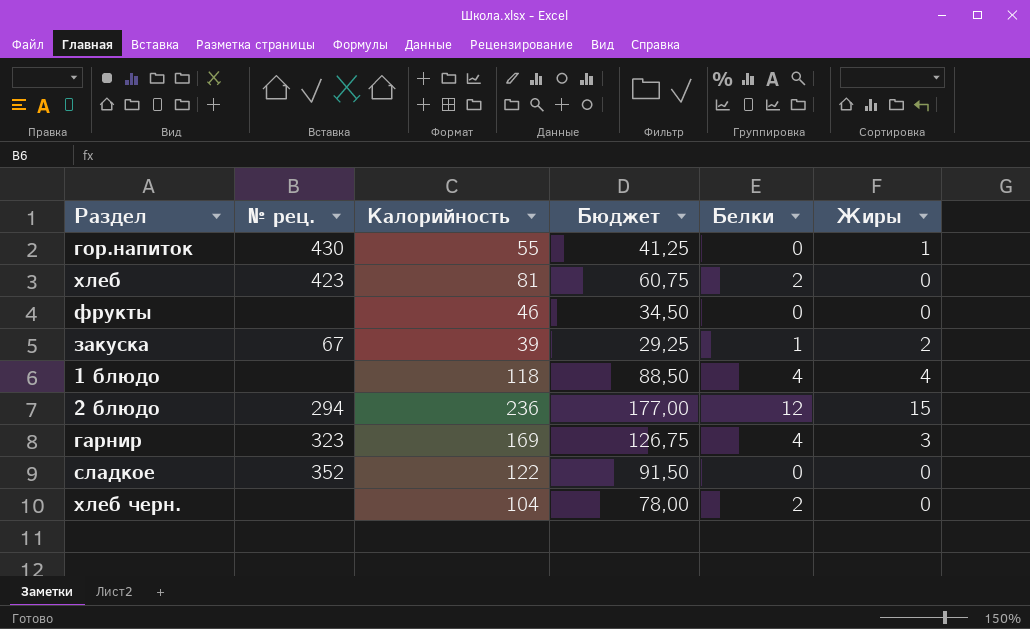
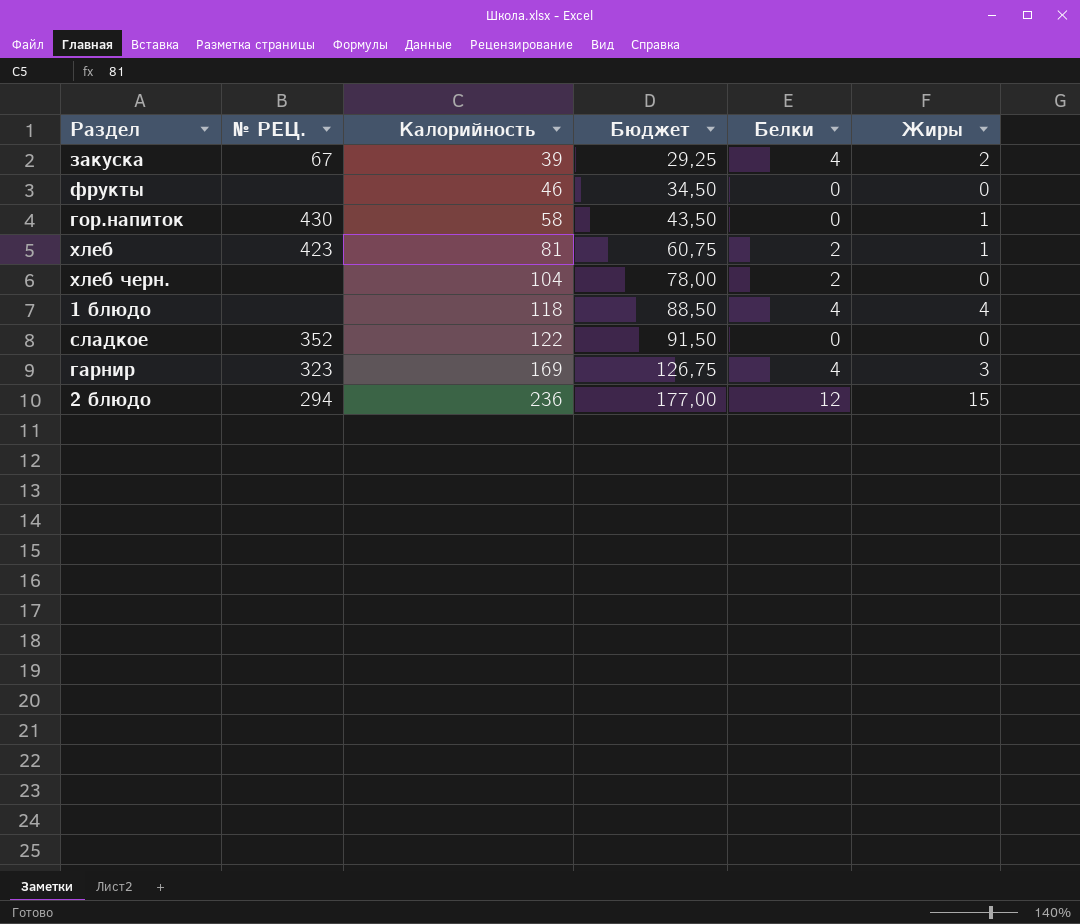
row order: none -> Калорийность ascending
column name: № рец. -> № РЕЦ.
закуска | Белки: 1 -> 4
гор.напиток | Калорийность: 55 -> 58
гор.напиток | Бюджет: 41,25 -> 43,50
хлеб | Жиры: 0 -> 1

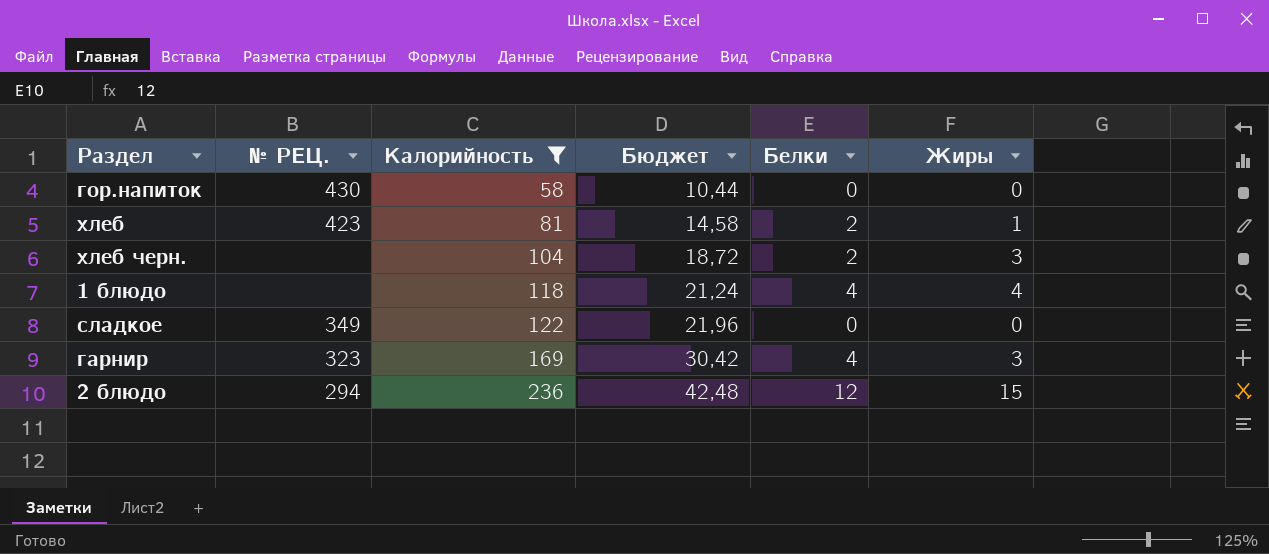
filter: none -> Калорийность >= 58
column Бюджет | formula: [Калорийность] * 0,75 -> [Калорийность] * 0,18
гор.напиток | Жиры: 1 -> 0
хлеб черн. | Жиры: 0 -> 3
сладкое | № РЕЦ.: 352 -> 349

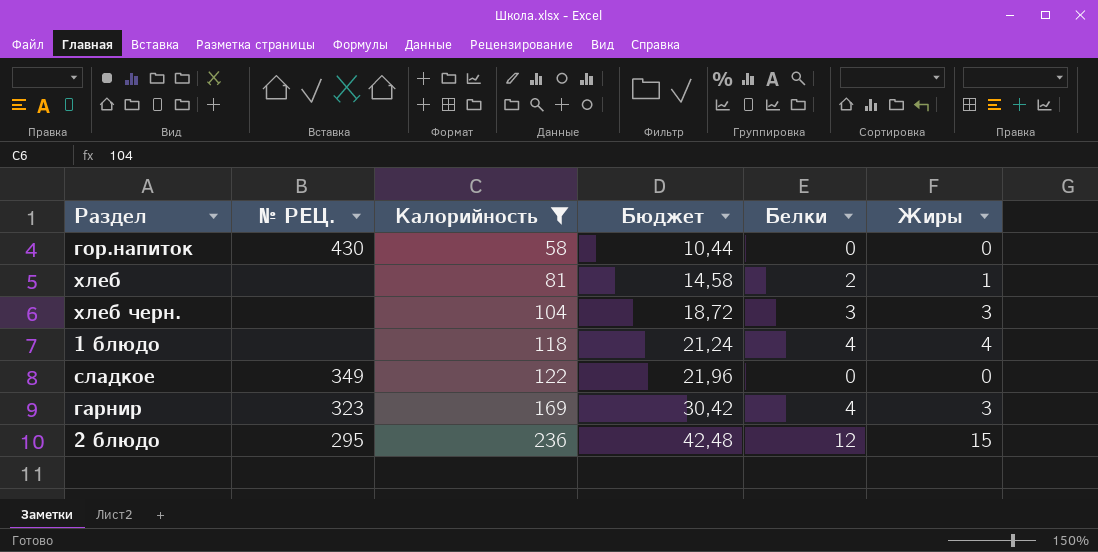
хлеб | № РЕЦ.: 423 -> none
хлеб черн. | Белки: 2 -> 3
2 блюдо | № РЕЦ.: 294 -> 295

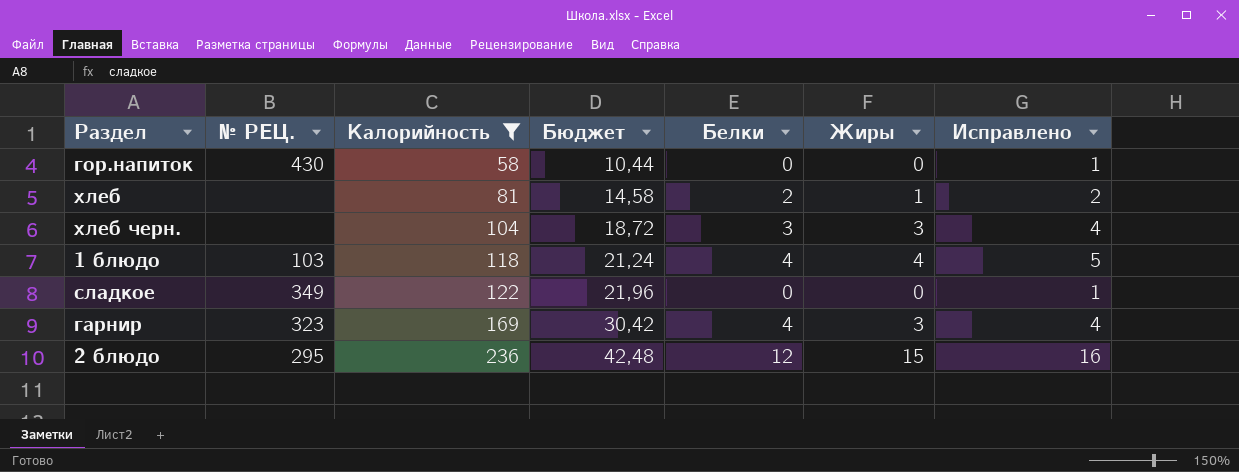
column Исправлено | formula: none -> [Жиры] + 1
1 блюдо | № РЕЦ.: none -> 103

